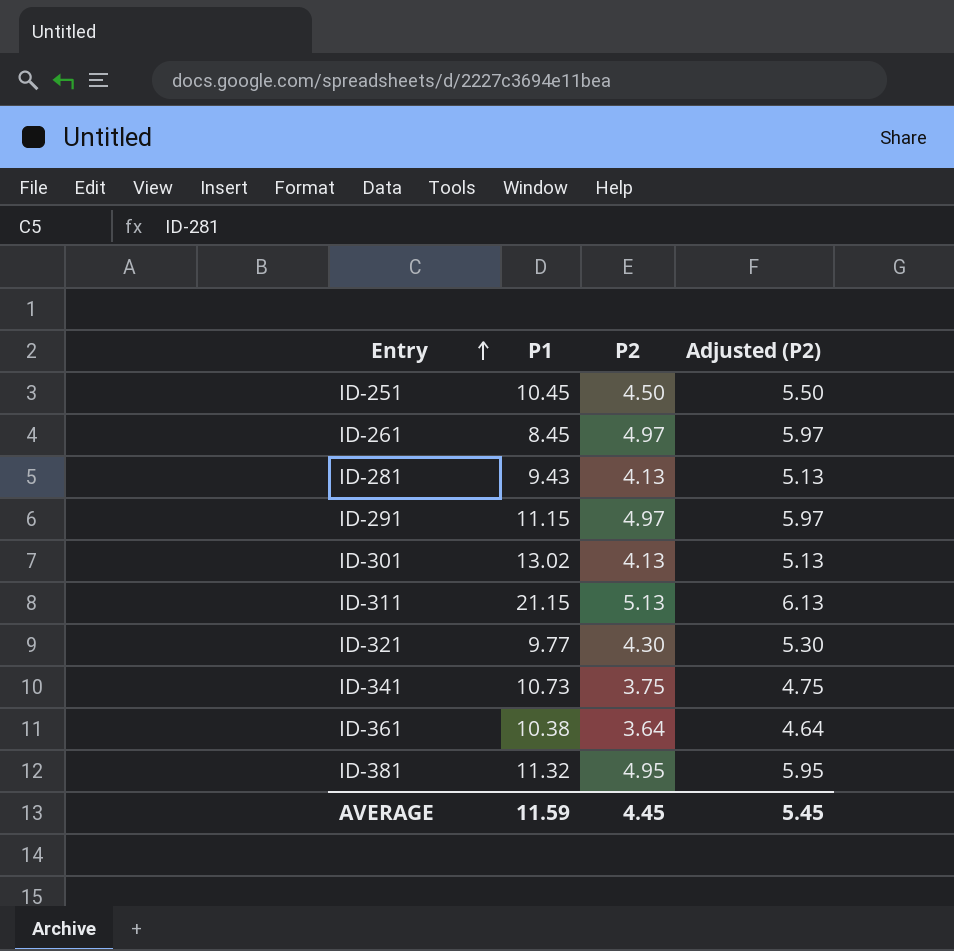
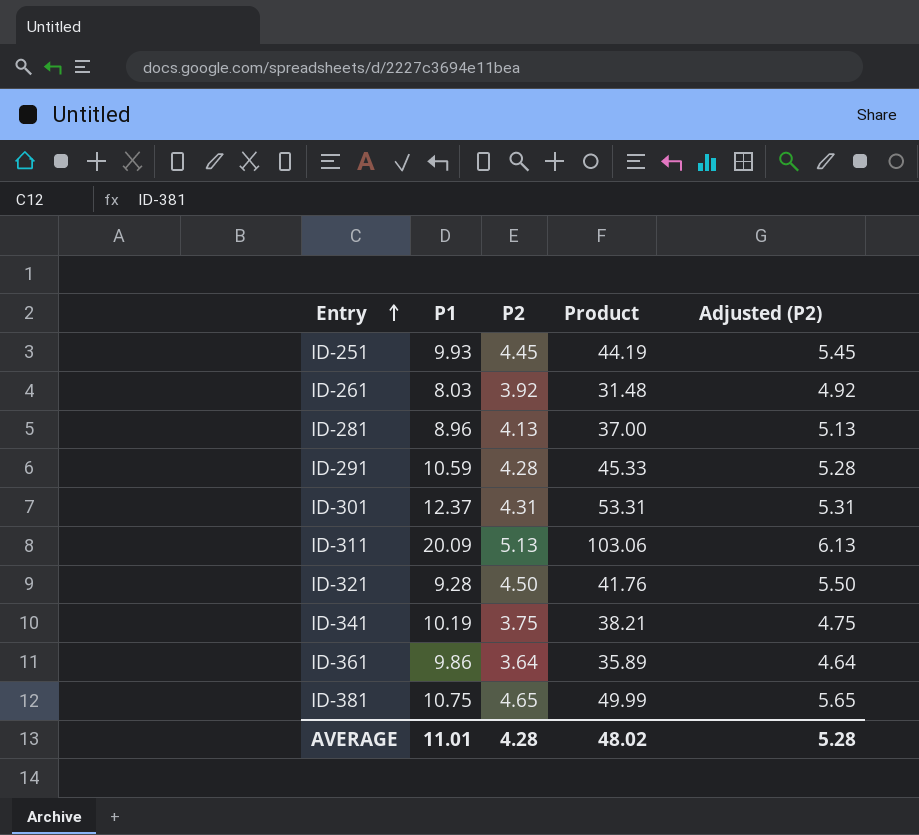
column Product | formula: none -> [P1] * [P2]
ID-251 | P1: 10.45 -> 9.93
ID-251 | P2: 4.50 -> 4.45
ID-251 | Adjusted (P2): 5.50 -> 5.45
ID-261 | P1: 8.45 -> 8.03
ID-261 | P2: 4.97 -> 3.92
ID-261 | Adjusted (P2): 5.97 -> 4.92
ID-281 | P1: 9.43 -> 8.96
ID-291 | P1: 11.15 -> 10.59
ID-291 | P2: 4.97 -> 4.28
ID-291 | Adjusted (P2): 5.97 -> 5.28
ID-301 | P1: 13.02 -> 12.37
ID-301 | P2: 4.13 -> 4.31
ID-301 | Adjusted (P2): 5.13 -> 5.31
ID-311 | P1: 21.15 -> 20.09
ID-321 | P1: 9.77 -> 9.28
ID-321 | P2: 4.30 -> 4.50
ID-321 | Adjusted (P2): 5.30 -> 5.50
ID-341 | P1: 10.73 -> 10.19
ID-361 | P1: 10.38 -> 9.86
ID-381 | P1: 11.32 -> 10.75
ID-381 | P2: 4.95 -> 4.65
ID-381 | Adjusted (P2): 5.95 -> 5.65
AVERAGE | P1: 11.59 -> 11.01
AVERAGE | P2: 4.45 -> 4.28
AVERAGE | Adjusted (P2): 5.45 -> 5.28

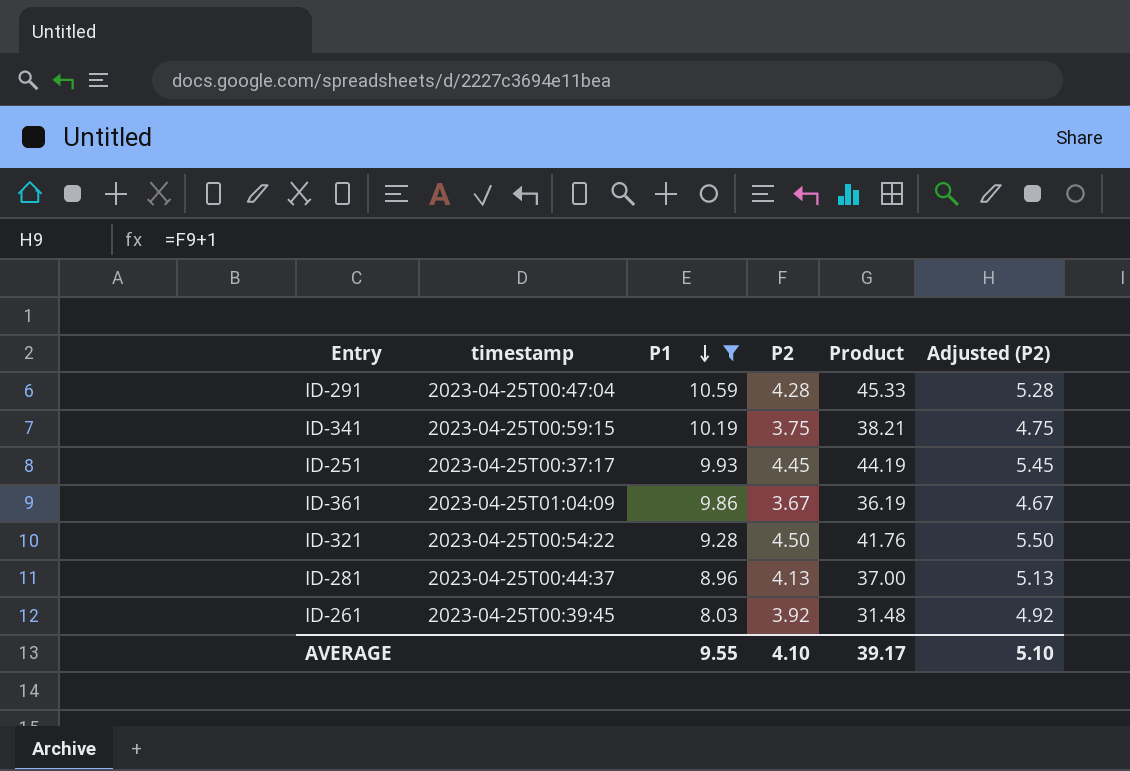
filter: none -> P1 <= 10.59
row order: Entry ascending -> P1 descending
column timestamp | position: none -> 2
ID-361 | P2: 3.64 -> 3.67
ID-361 | Product: 35.89 -> 36.19
ID-361 | Adjusted (P2): 4.64 -> 4.67
AVERAGE | P1: 11.01 -> 9.55
AVERAGE | P2: 4.28 -> 4.10
AVERAGE | Product: 48.02 -> 39.17
AVERAGE | Adjusted (P2): 5.28 -> 5.10

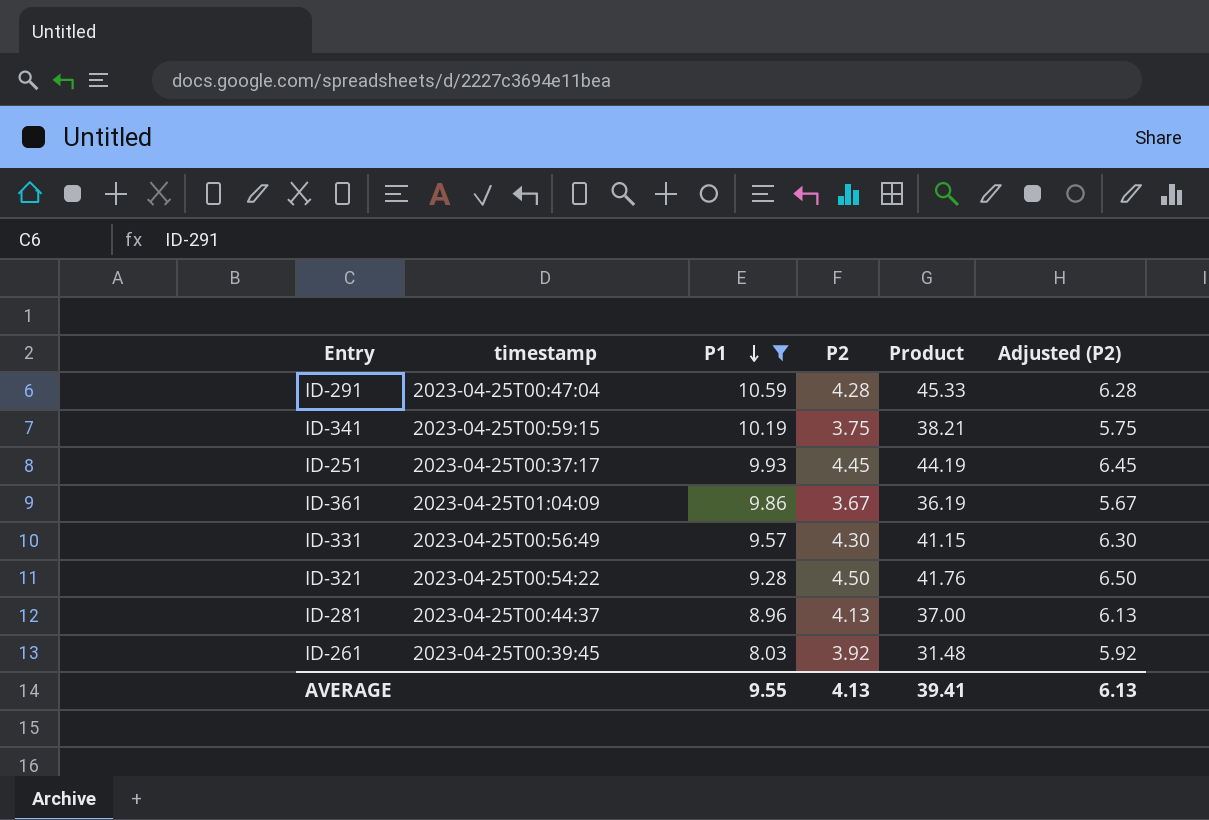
column Adjusted (P2) | formula: [P2] + 1 -> [P2] + 2
row ID-331: none -> 2023-04-25T00:56:49 | 9.57 | 4.30 | 41.15 | 6.30
AVERAGE | P2: 4.10 -> 4.13
AVERAGE | Product: 39.17 -> 39.41
AVERAGE | Adjusted (P2): 5.10 -> 6.13

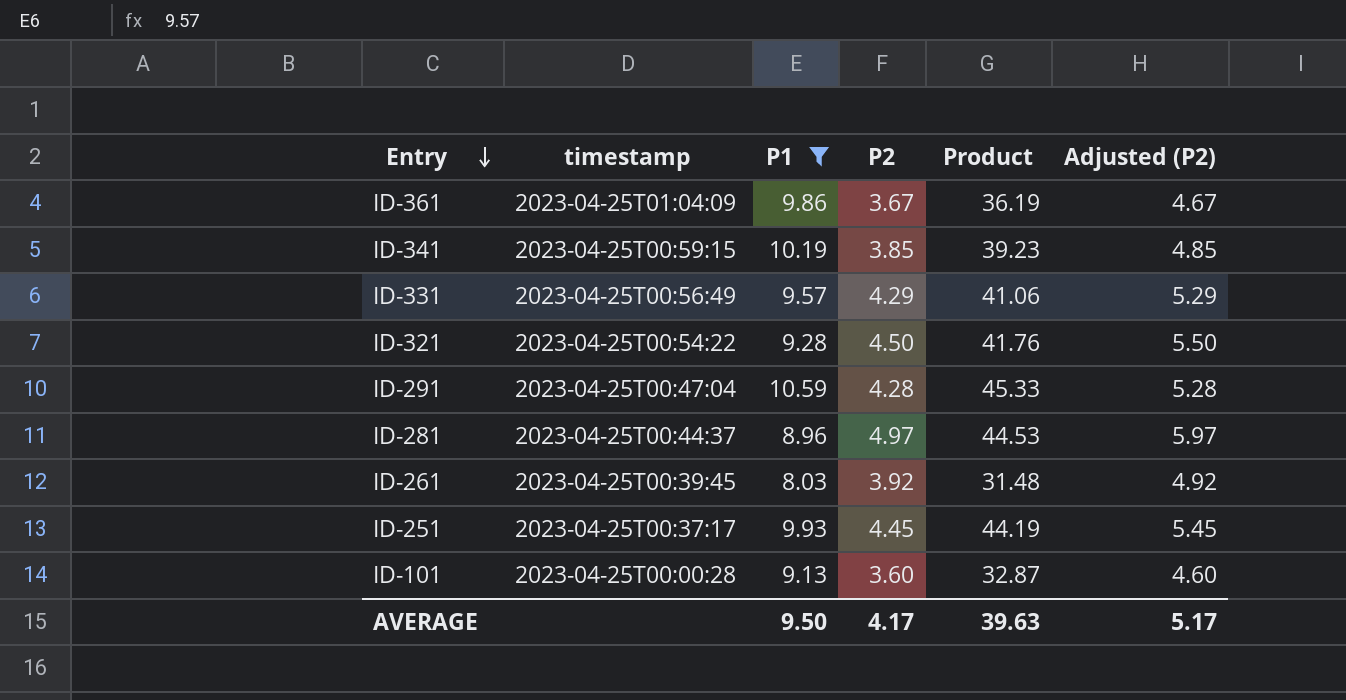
row order: P1 descending -> Entry descending
column Adjusted (P2) | formula: [P2] + 2 -> [P2] + 1
ID-341 | P2: 3.75 -> 3.85
ID-341 | Product: 38.21 -> 39.23
ID-331 | P2: 4.30 -> 4.29
ID-331 | Product: 41.15 -> 41.06
ID-281 | P2: 4.13 -> 4.97
ID-281 | Product: 37.00 -> 44.53
row ID-101: none -> 2023-04-25T00:00:28 | 9.13 | 3.60 | 32.87 | 4.60
AVERAGE | P1: 9.55 -> 9.50
AVERAGE | P2: 4.13 -> 4.17
AVERAGE | Product: 39.41 -> 39.63
AVERAGE | Adjusted (P2): 6.13 -> 5.17

